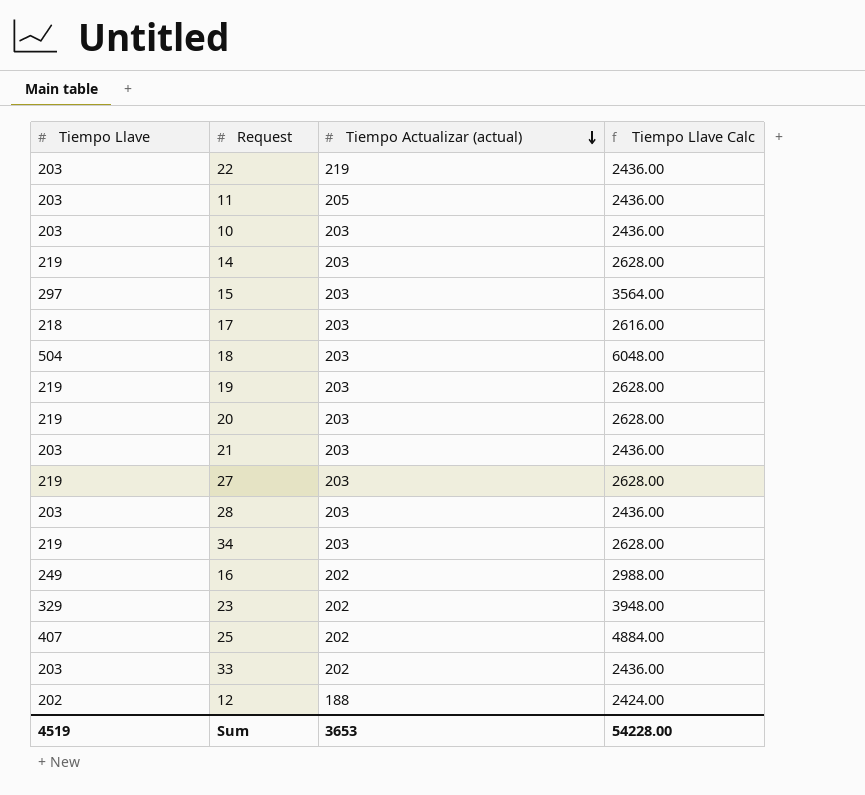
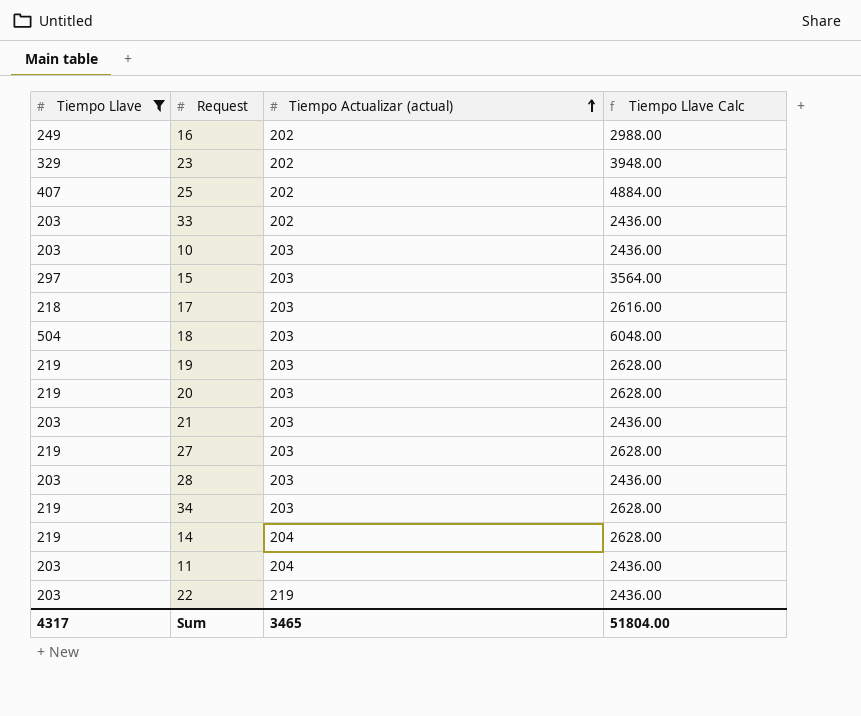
filter: none -> Tiempo Llave != 202
row order: Tiempo Actualizar (actual) descending -> Tiempo Actualizar (actual) ascending
14 | Tiempo Actualizar (actual): 203 -> 204
11 | Tiempo Actualizar (actual): 205 -> 204
Sum | Tiempo Llave: 4519 -> 4317
Sum | Tiempo Actualizar (actual): 3653 -> 3465
Sum | Tiempo Llave Calc: 54228.00 -> 51804.00

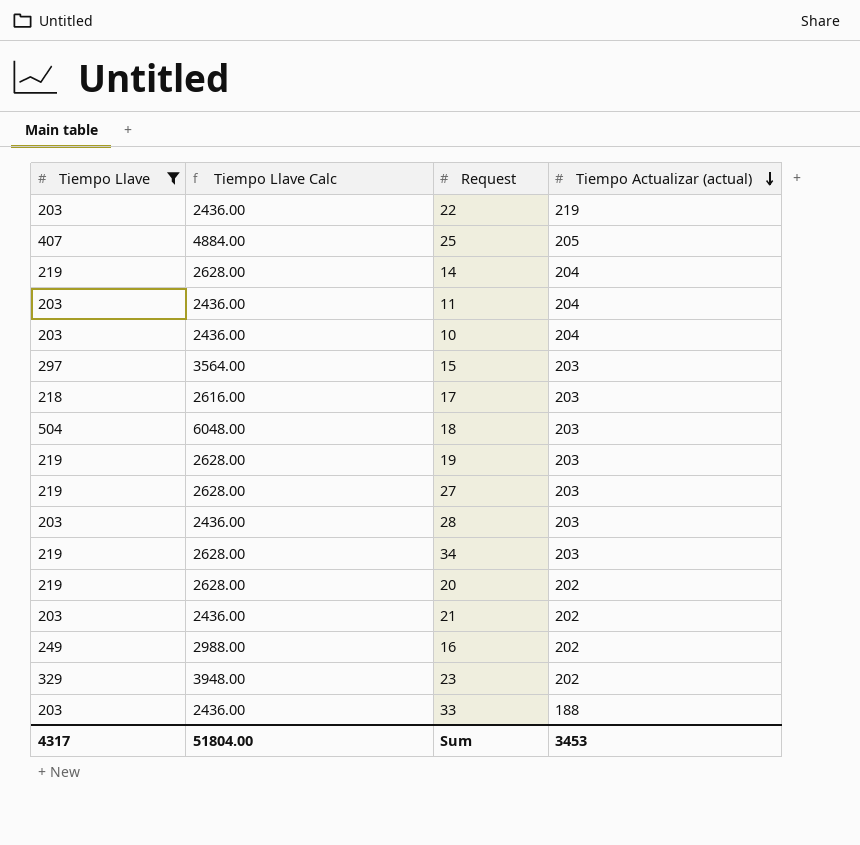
row order: Tiempo Actualizar (actual) ascending -> Tiempo Actualizar (actual) descending
column Tiempo Llave Calc | position: 4 -> 2
25 | Tiempo Actualizar (actual): 202 -> 205
10 | Tiempo Actualizar (actual): 203 -> 204
20 | Tiempo Actualizar (actual): 203 -> 202
21 | Tiempo Actualizar (actual): 203 -> 202
33 | Tiempo Actualizar (actual): 202 -> 188
Sum | Tiempo Actualizar (actual): 3465 -> 3453

